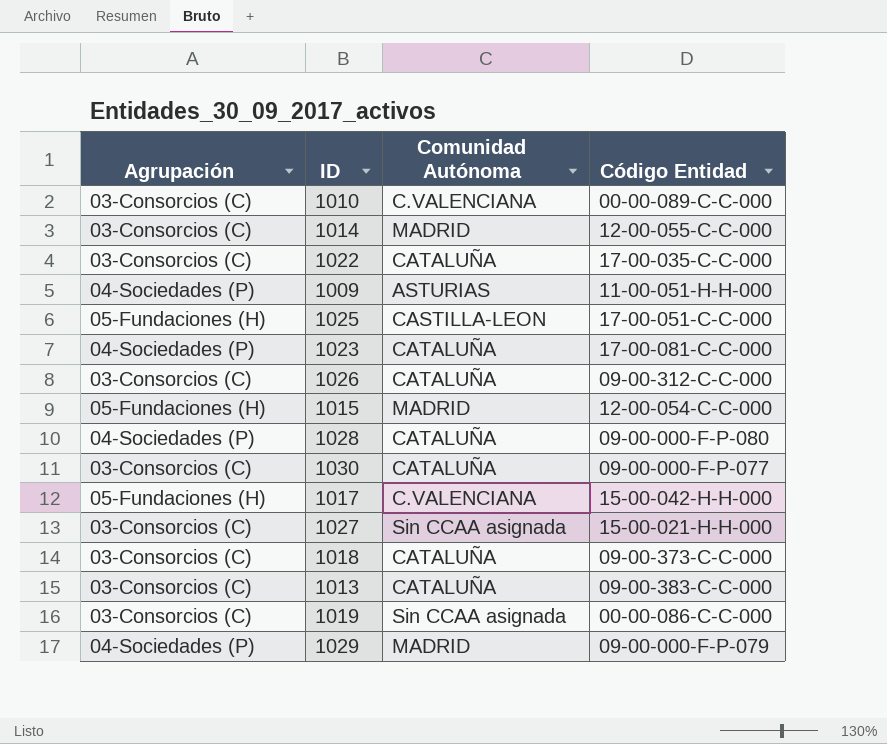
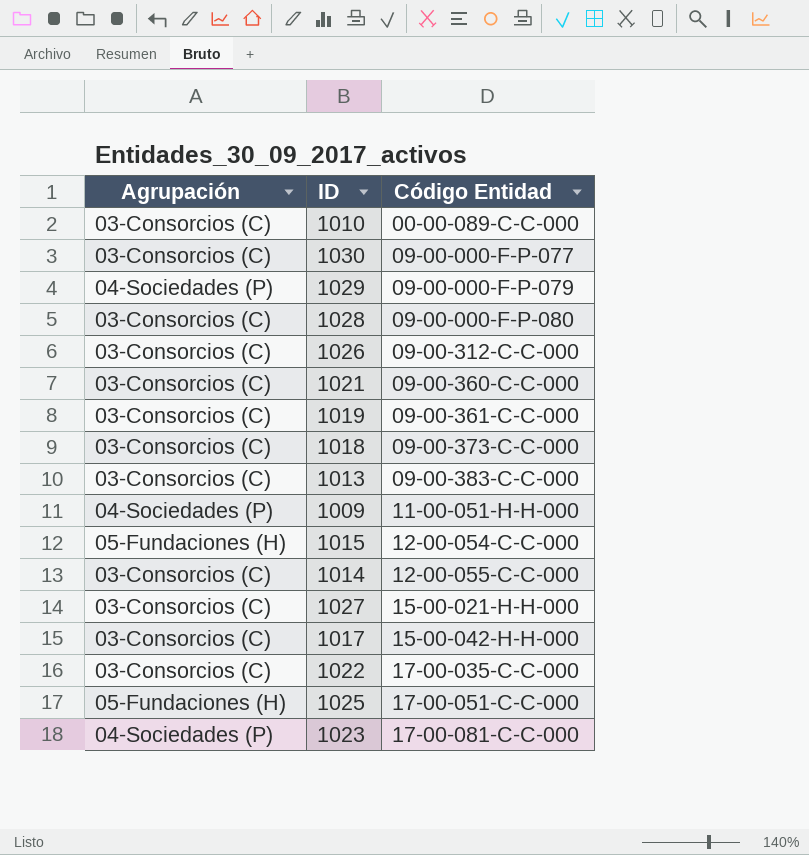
row order: none -> Código Entidad ascending
column Comunidad Autónoma | position: 3 -> none
1028 | Agrupación: 04-Sociedades (P) -> 03-Consorcios (C)
row 1021: none -> 03-Consorcios (C) | 09-00-360-C-C-000
1019 | Código Entidad: 00-00-086-C-C-000 -> 09-00-361-C-C-000
1017 | Agrupación: 05-Fundaciones (H) -> 03-Consorcios (C)

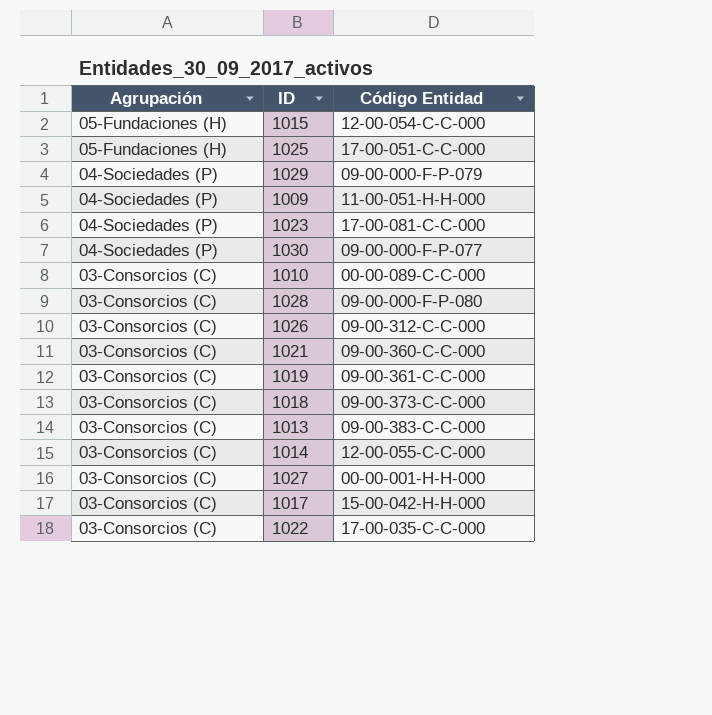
row order: Código Entidad ascending -> Agrupación descending
1030 | Agrupación: 03-Consorcios (C) -> 04-Sociedades (P)
1027 | Código Entidad: 15-00-021-H-H-000 -> 00-00-001-H-H-000

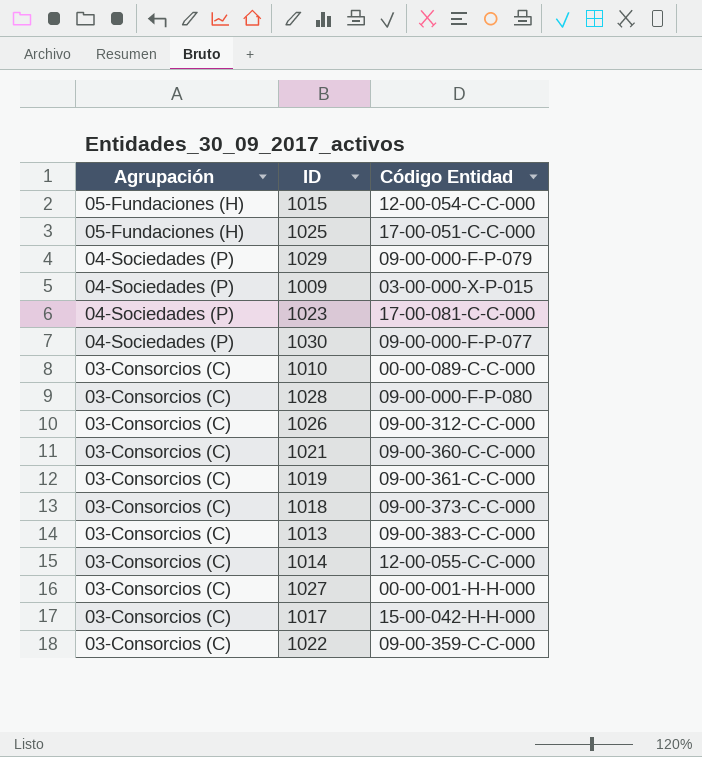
1009 | Código Entidad: 11-00-051-H-H-000 -> 03-00-000-X-P-015
1022 | Código Entidad: 17-00-035-C-C-000 -> 09-00-359-C-C-000

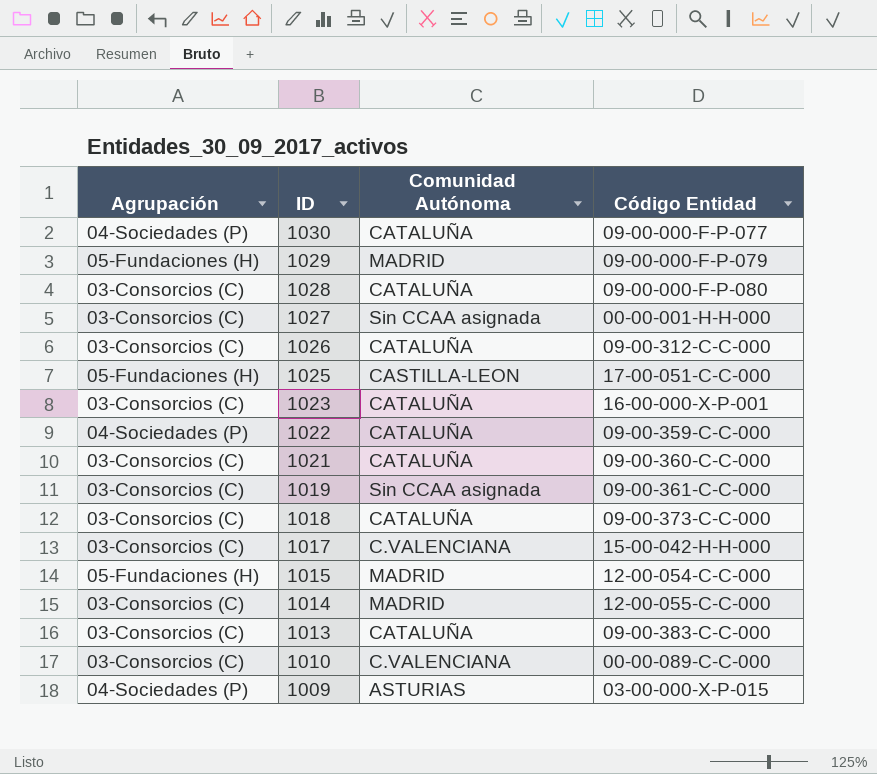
row order: Agrupación descending -> ID descending
column Comunidad Autónoma | position: none -> 3
1029 | Agrupación: 04-Sociedades (P) -> 05-Fundaciones (H)
1023 | Agrupación: 04-Sociedades (P) -> 03-Consorcios (C)
1023 | Código Entidad: 17-00-081-C-C-000 -> 16-00-000-X-P-001
1022 | Agrupación: 03-Consorcios (C) -> 04-Sociedades (P)

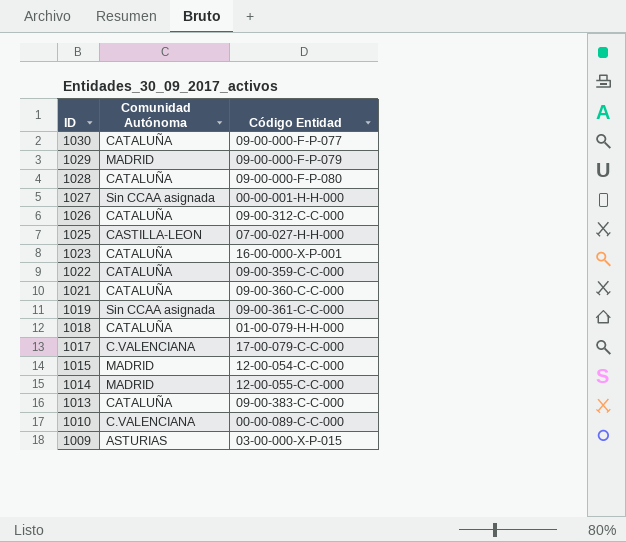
column Agrupación | position: 1 -> none
1025 | Código Entidad: 17-00-051-C-C-000 -> 07-00-027-H-H-000
1018 | Código Entidad: 09-00-373-C-C-000 -> 01-00-079-H-H-000
1017 | Código Entidad: 15-00-042-H-H-000 -> 17-00-079-C-C-000

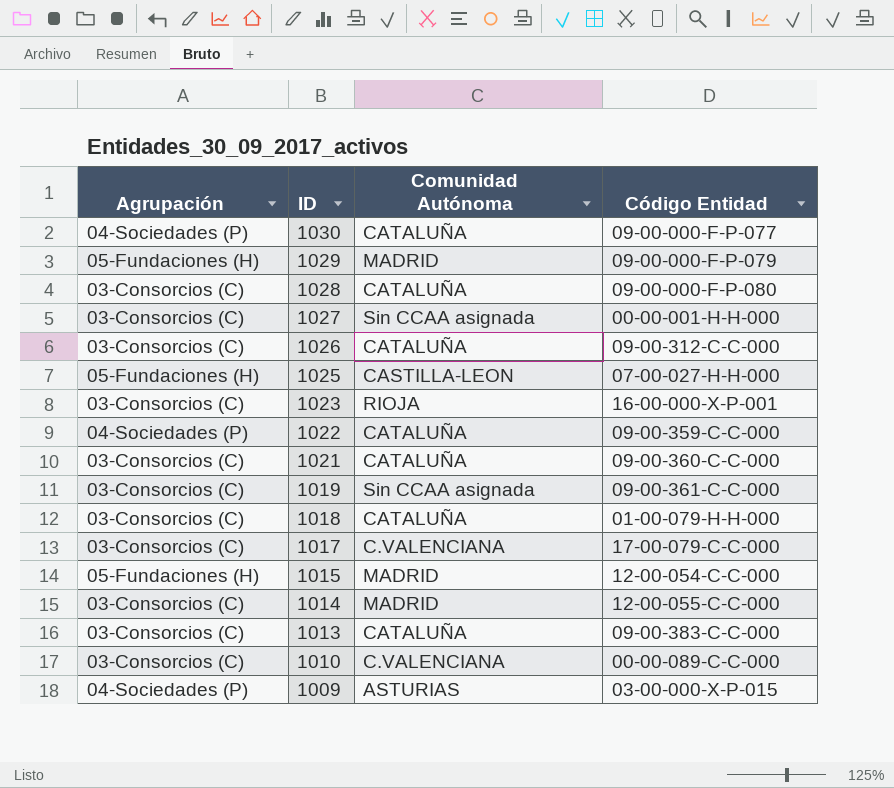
column Agrupación | position: none -> 1
1023 | Comunidad Autónoma: CATALUÑA -> RIOJA

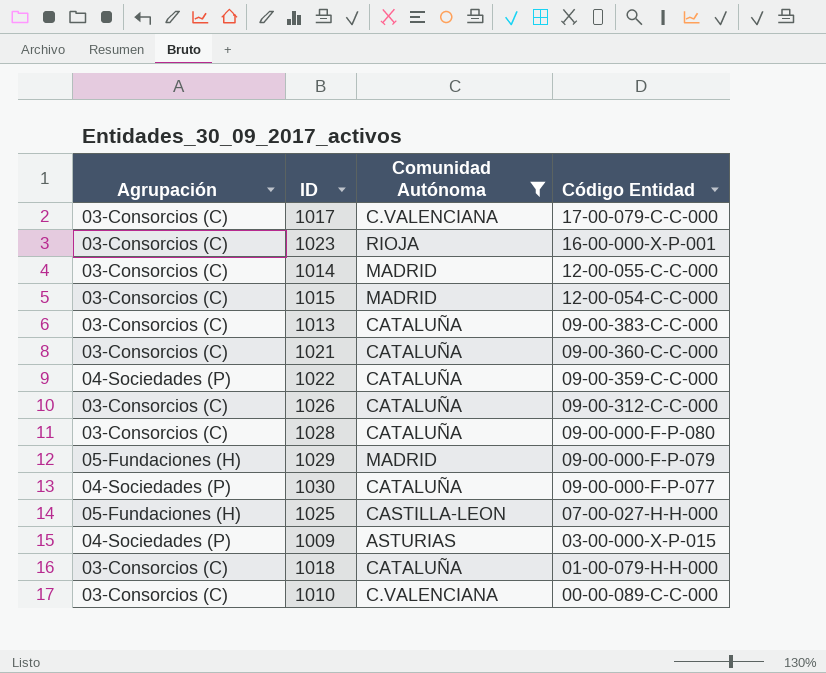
filter: none -> Comunidad Autónoma != Sin CCAA asignada
row order: ID descending -> Código Entidad descending
1015 | Agrupación: 05-Fundaciones (H) -> 03-Consorcios (C)

